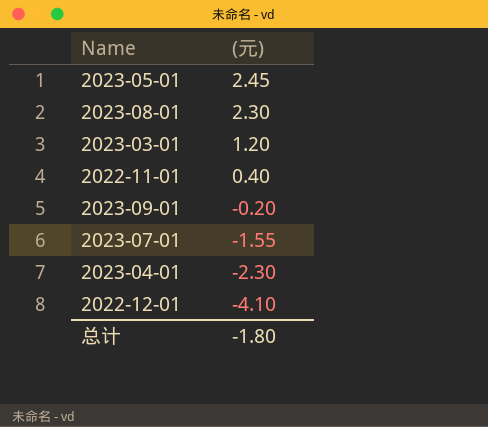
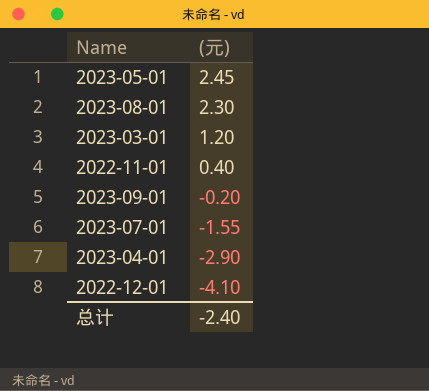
2023-04-01 | (元): -2.30 -> -2.90
总计 | (元): -1.80 -> -2.40

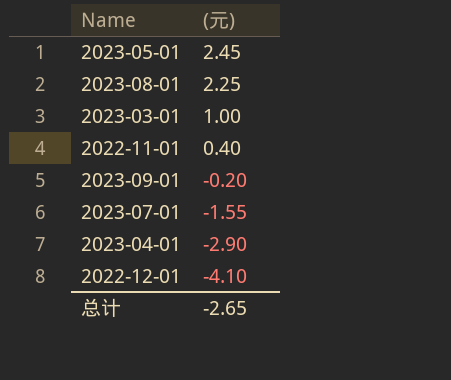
2023-08-01 | (元): 2.30 -> 2.25
2023-03-01 | (元): 1.20 -> 1.00
总计 | (元): -2.40 -> -2.65

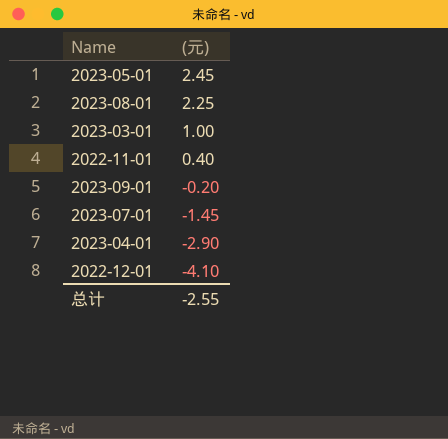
2023-07-01 | (元): -1.55 -> -1.45
总计 | (元): -2.65 -> -2.55

